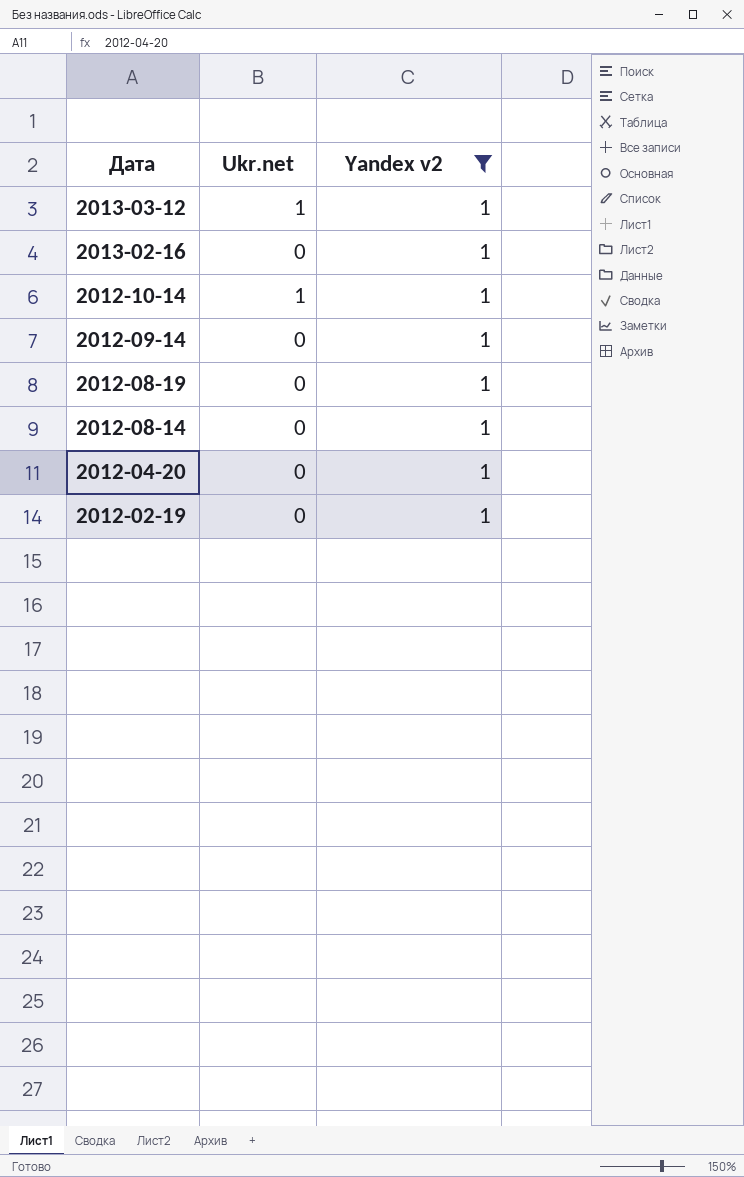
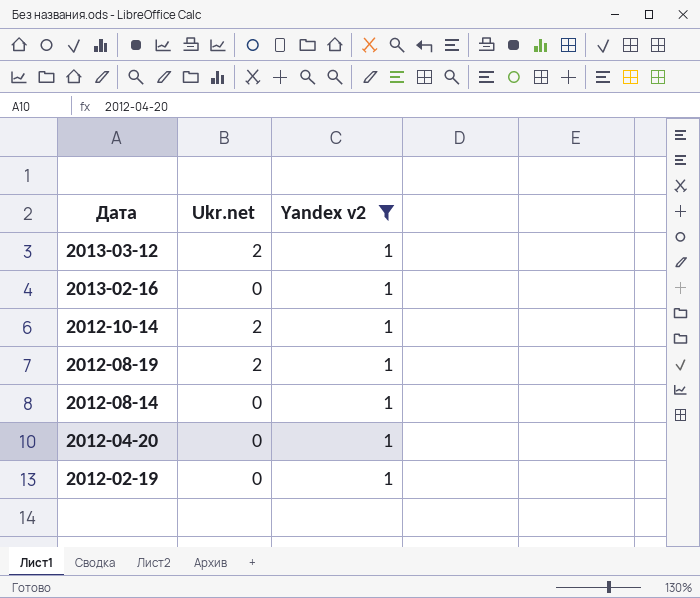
row 2012-09-14: 0 | 1 -> none
2013-03-12 | Ukr.net: 1 -> 2
2012-10-14 | Ukr.net: 1 -> 2
2012-08-19 | Ukr.net: 0 -> 2

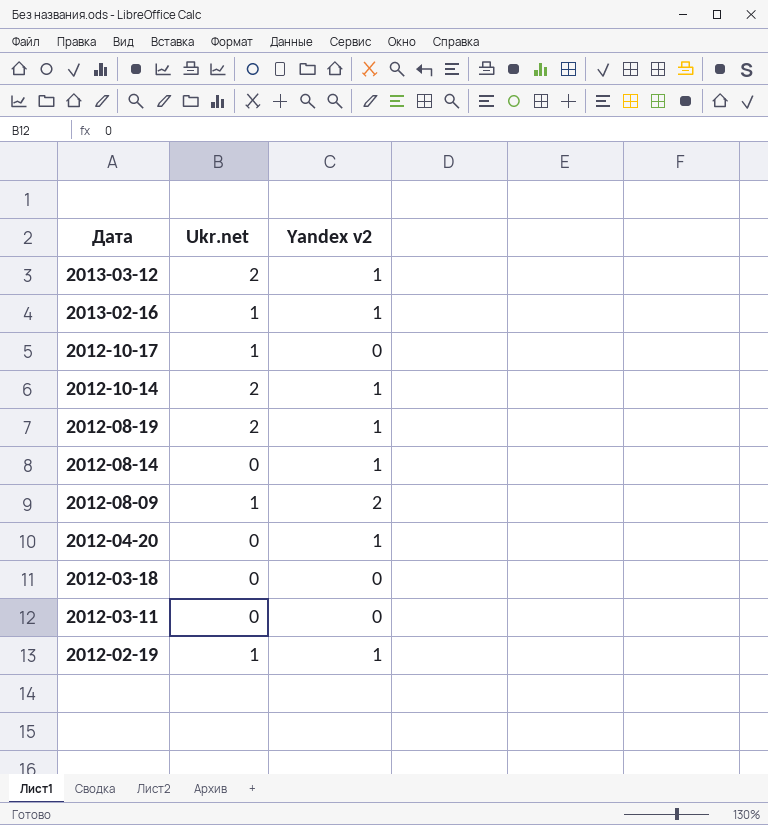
filter: Yandex v2 = 1 -> none
2013-02-16 | Ukr.net: 0 -> 1
2012-02-19 | Ukr.net: 0 -> 1

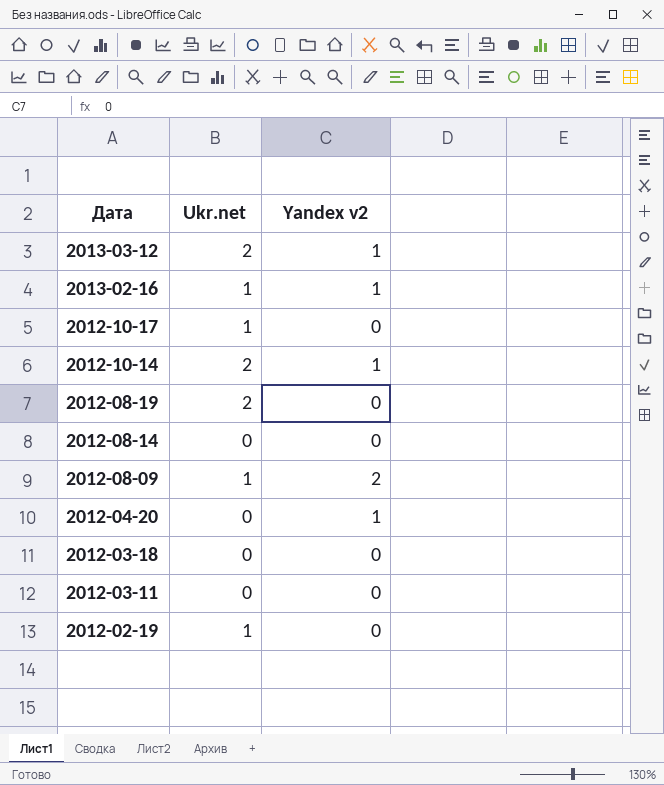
2012-08-19 | Yandex v2: 1 -> 0
2012-08-14 | Yandex v2: 1 -> 0
2012-02-19 | Yandex v2: 1 -> 0

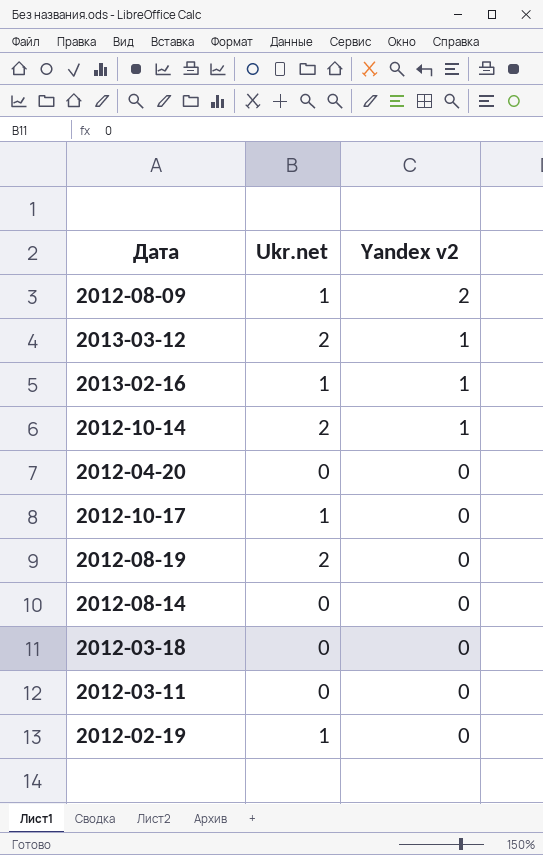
row order: Дата descending -> Yandex v2 descending
2012-04-20 | Yandex v2: 1 -> 0

